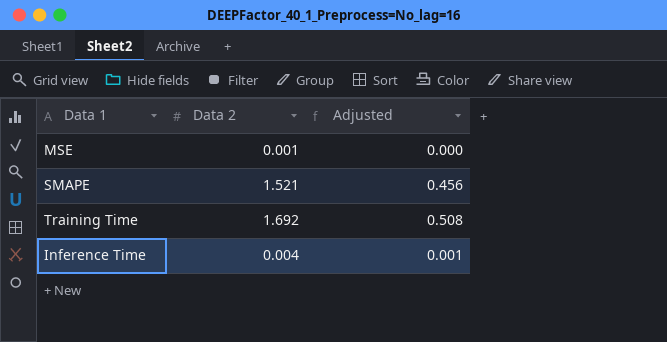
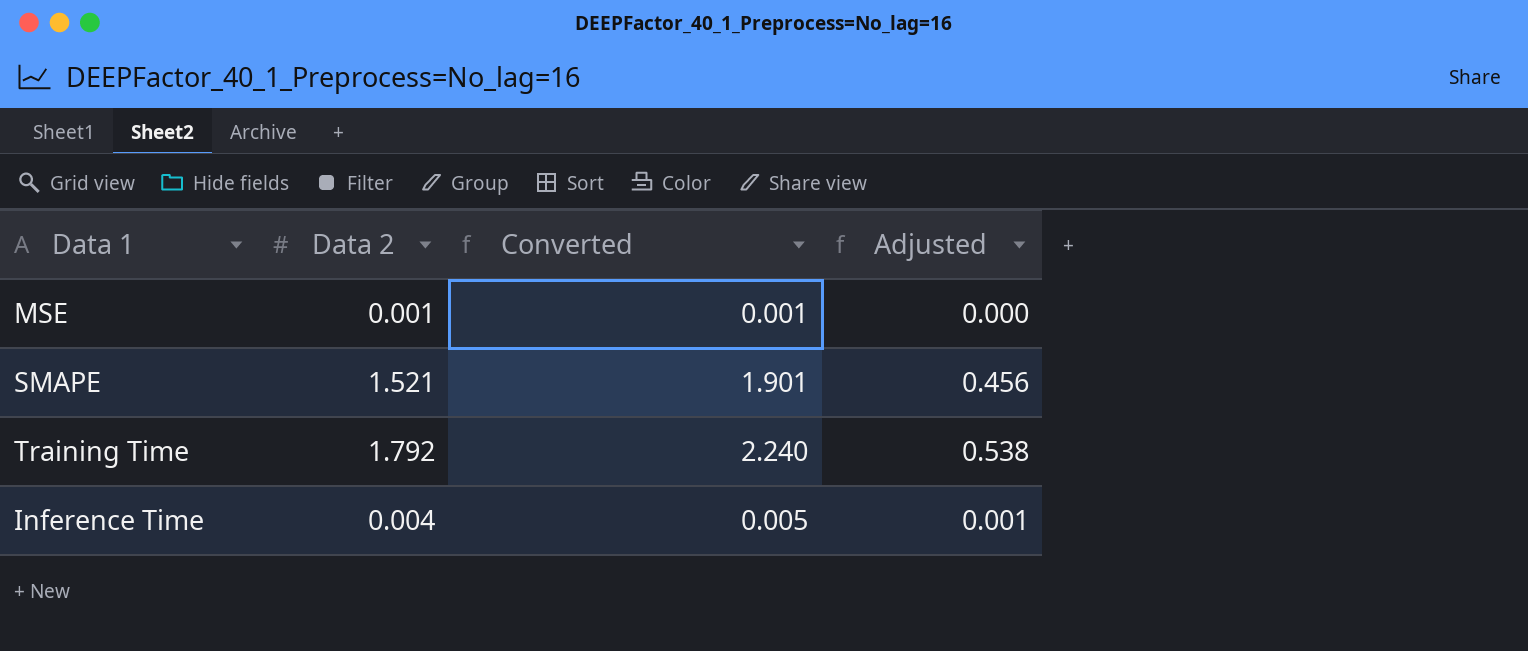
column Converted | formula: none -> [Data 2] * 1.25
Training Time | Data 2: 1.692 -> 1.792
Training Time | Adjusted: 0.508 -> 0.538

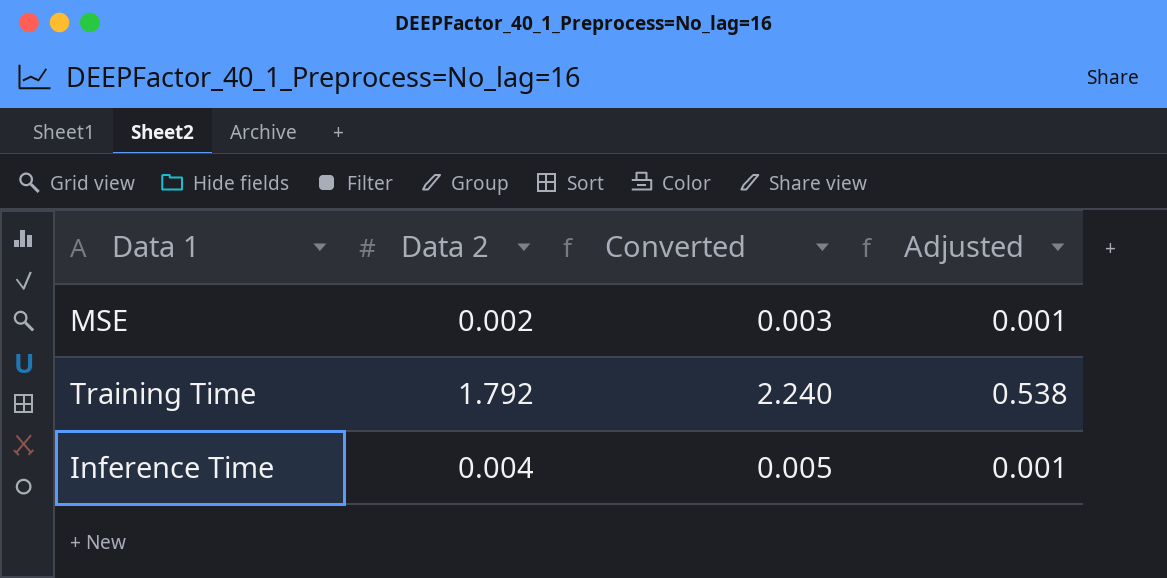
row SMAPE: 1.521 | 1.901 | 0.456 -> none
MSE | Data 2: 0.001 -> 0.002
MSE | Converted: 0.001 -> 0.003
MSE | Adjusted: 0.000 -> 0.001

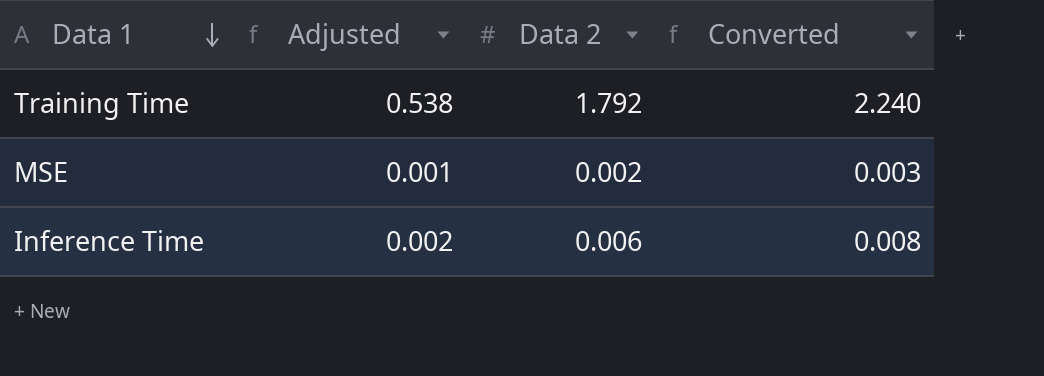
row order: none -> Data 1 descending
column Adjusted | position: 4 -> 2
Inference Time | Adjusted: 0.001 -> 0.002
Inference Time | Data 2: 0.004 -> 0.006
Inference Time | Converted: 0.005 -> 0.008

